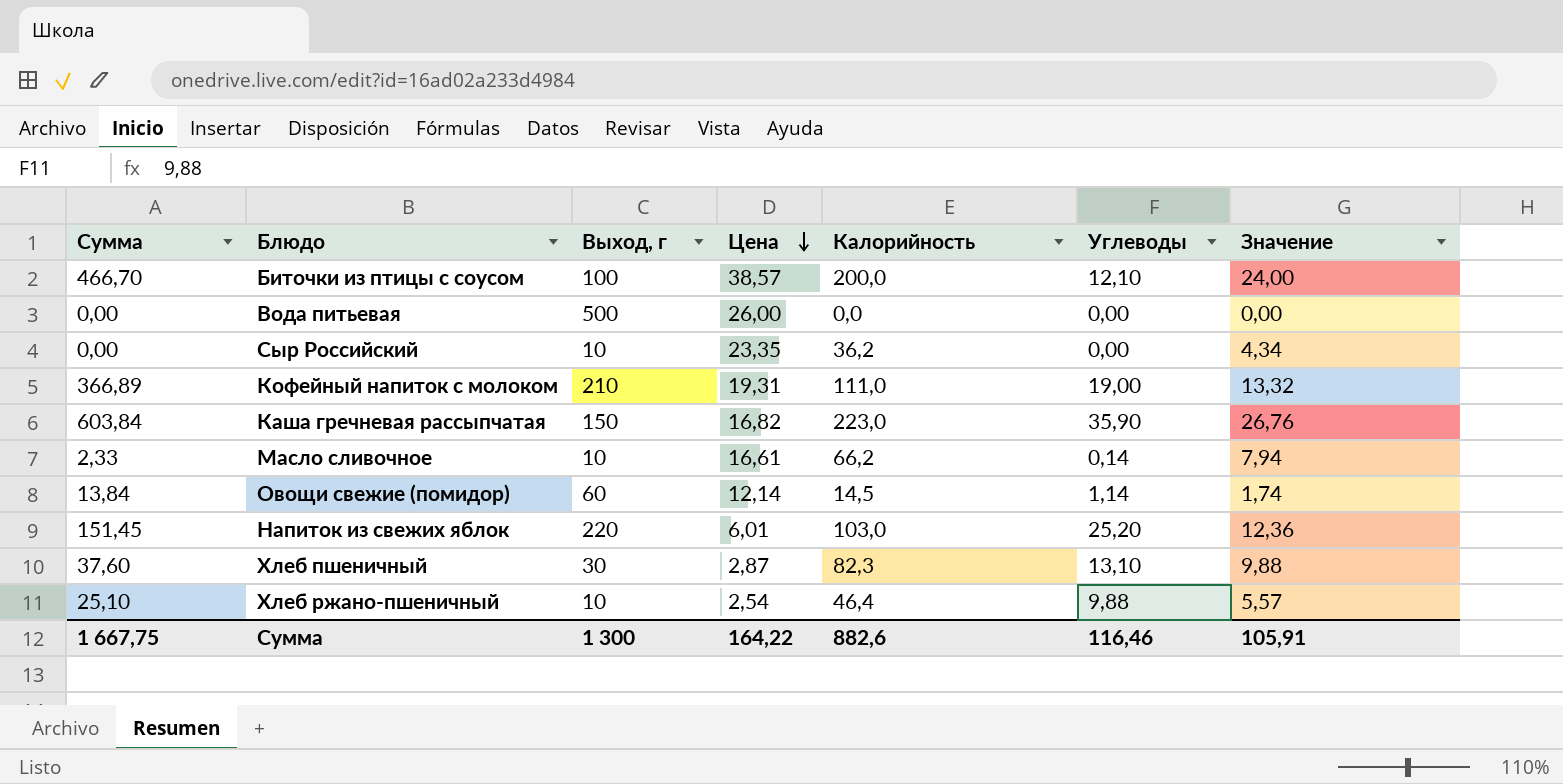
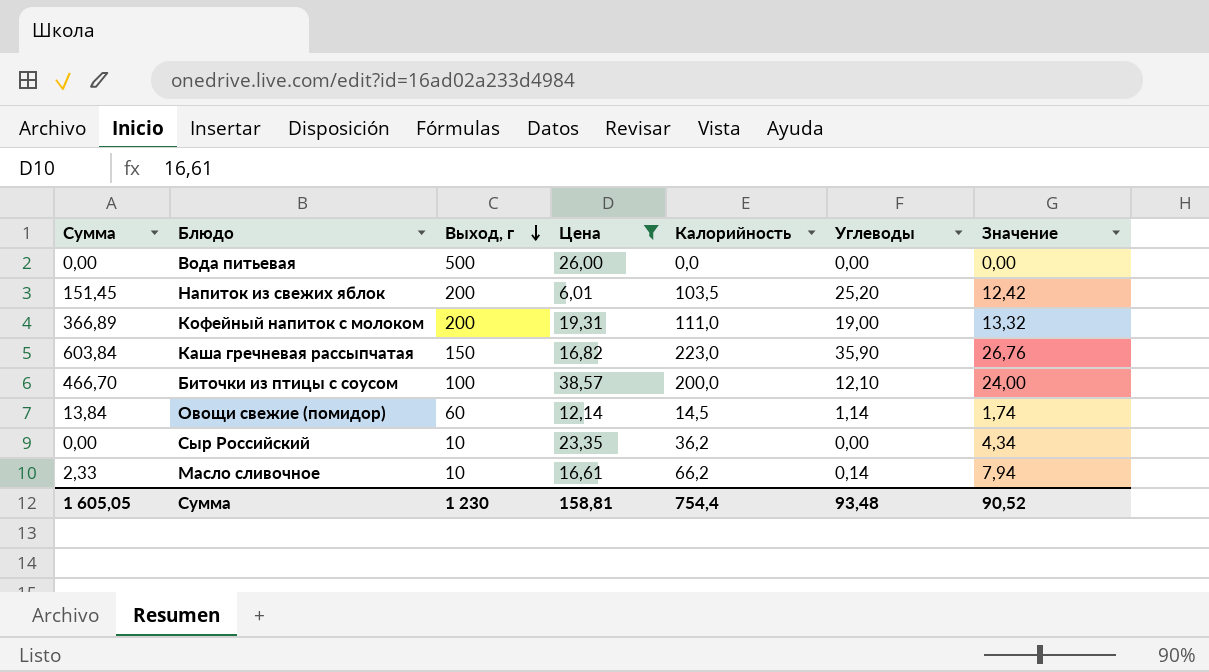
filter: none -> Цена >= 6,01
row order: Цена descending -> Выход, г descending
Напиток из свежих яблок | Выход, г: 220 -> 200
Напиток из свежих яблок | Калорийность: 103,0 -> 103,5
Напиток из свежих яблок | Значение: 12,36 -> 12,42
Кофейный напиток с молоком | Выход, г: 210 -> 200
Сумма | Сумма: 1 667,75 -> 1 605,05
Сумма | Выход, г: 1 300 -> 1 230
Сумма | Цена: 164,22 -> 158,81
Сумма | Калорийность: 882,6 -> 754,4
Сумма | Углеводы: 116,46 -> 93,48
Сумма | Значение: 105,91 -> 90,52

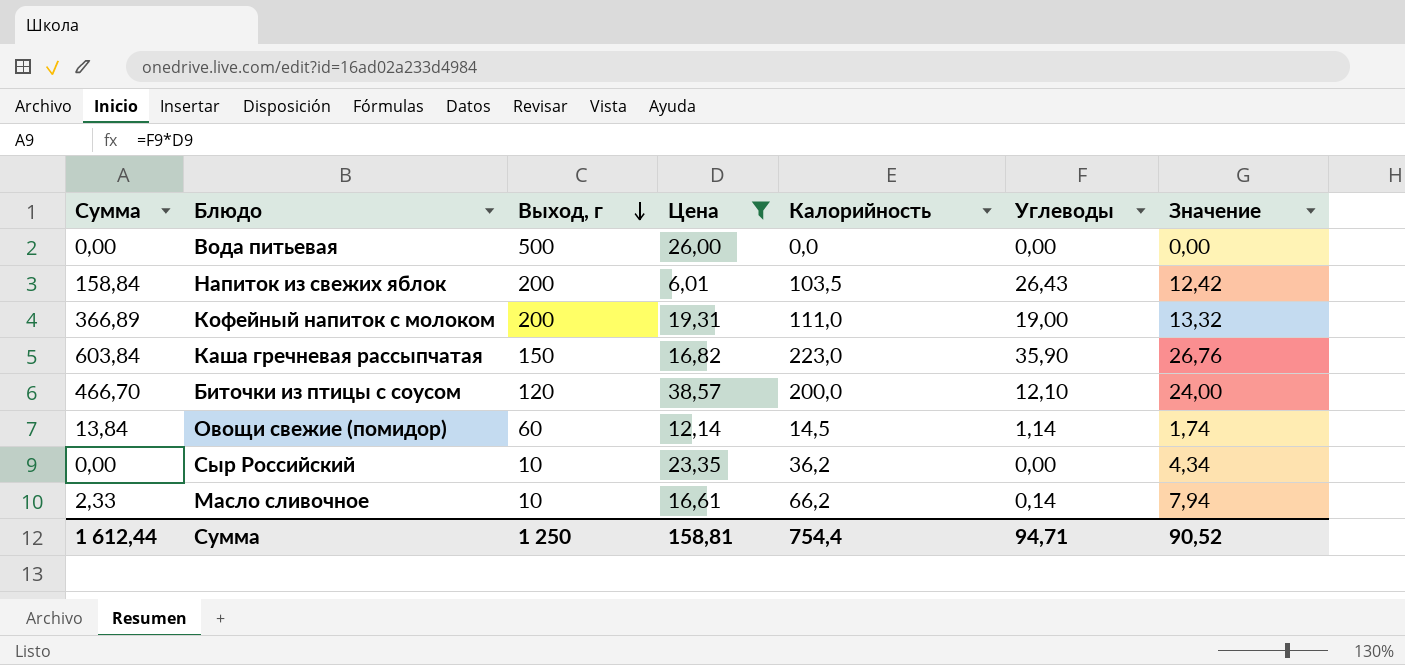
Напиток из свежих яблок | Сумма: 151,45 -> 158,84
Напиток из свежих яблок | Углеводы: 25,20 -> 26,43
Биточки из птицы с соусом | Выход, г: 100 -> 120
Сумма | Сумма: 1 605,05 -> 1 612,44
Сумма | Выход, г: 1 230 -> 1 250
Сумма | Углеводы: 93,48 -> 94,71

